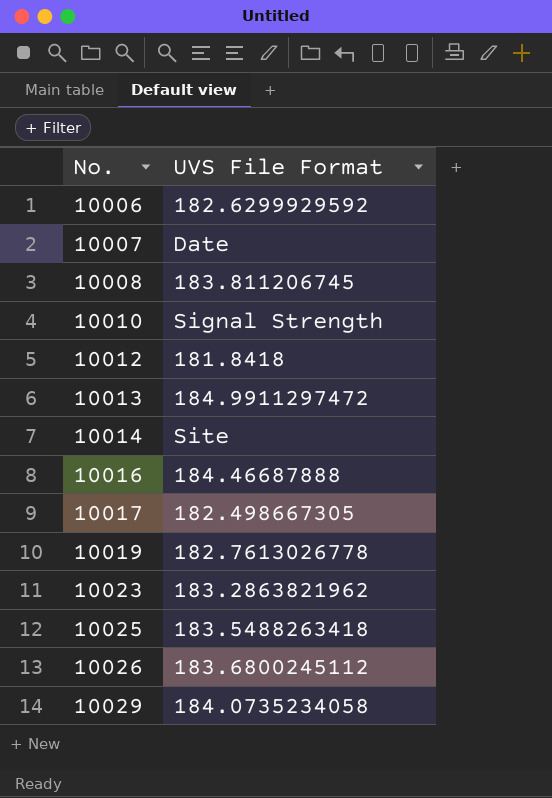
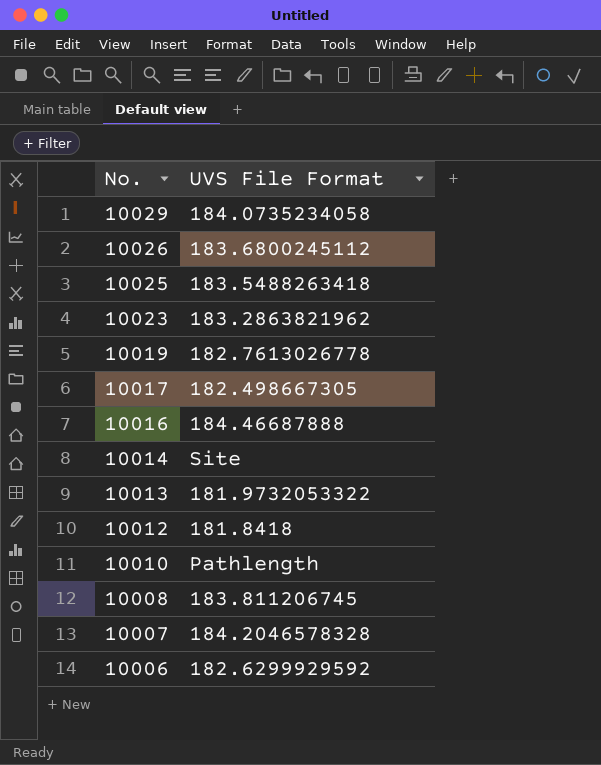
row order: No. ascending -> No. descending
10013 | UVS File Format: 184.9911297472 -> 181.9732053322
10010 | UVS File Format: Signal Strength -> Pathlength
10007 | UVS File Format: Date -> 184.2046578328

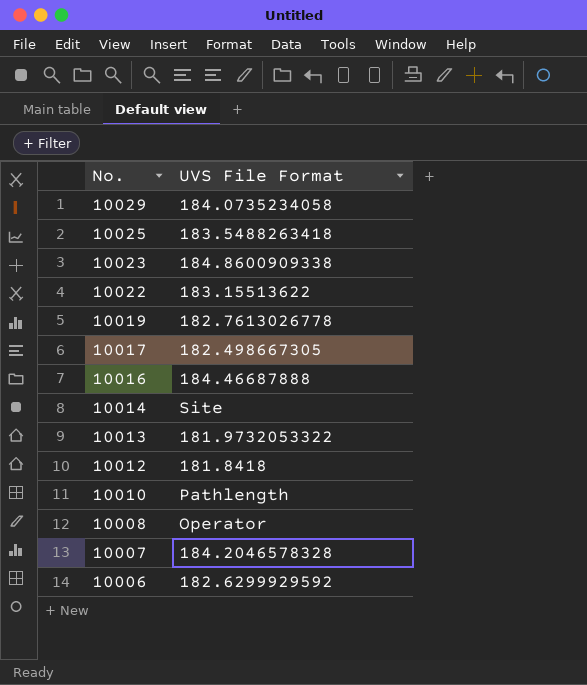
row 10026: 183.6800245112 -> none
10023 | UVS File Format: 183.2863821962 -> 184.8600909338
row 10022: none -> 183.15513622
10008 | UVS File Format: 183.811206745 -> Operator

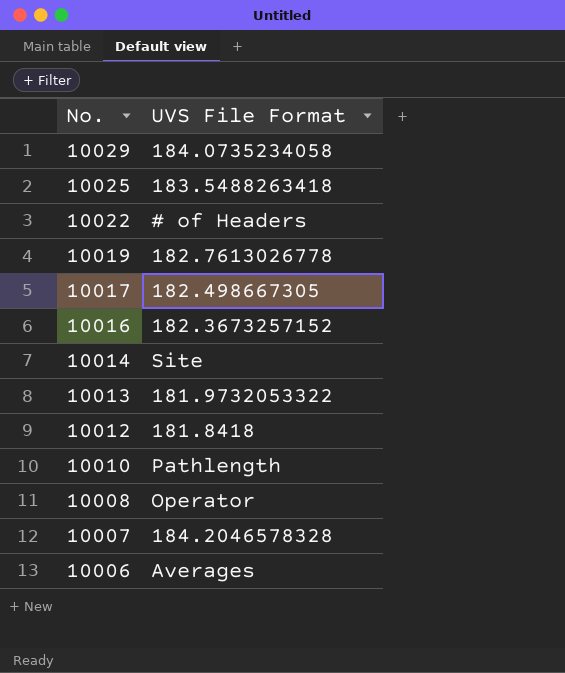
row 10023: 184.8600909338 -> none
10022 | UVS File Format: 183.15513622 -> # of Headers
10016 | UVS File Format: 184.46687888 -> 182.3673257152
10006 | UVS File Format: 182.6299929592 -> Averages

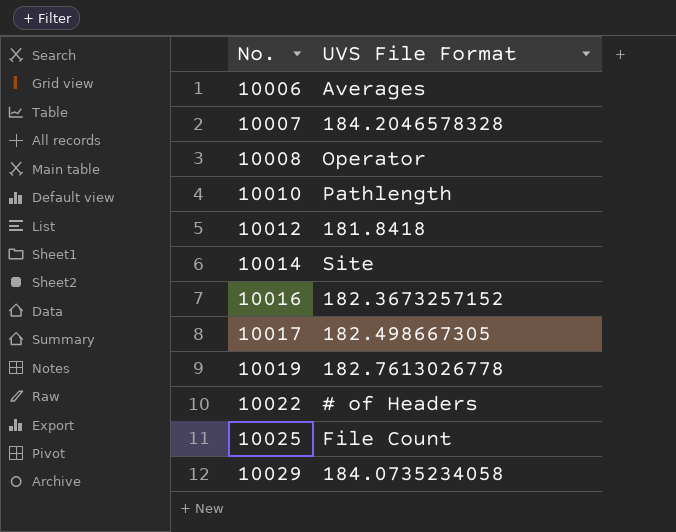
row order: No. descending -> No. ascending
row 10013: 181.9732053322 -> none
10025 | UVS File Format: 183.5488263418 -> File Count

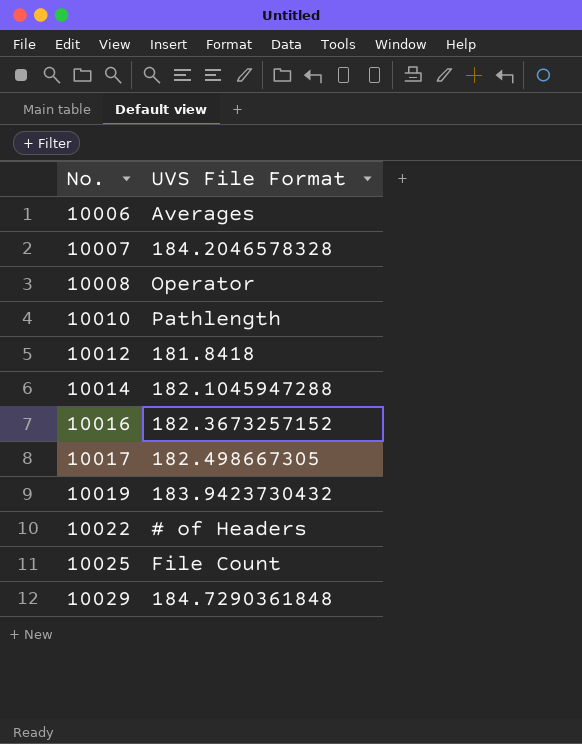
10014 | UVS File Format: Site -> 182.1045947288
10019 | UVS File Format: 182.7613026778 -> 183.9423730432
10029 | UVS File Format: 184.0735234058 -> 184.7290361848

